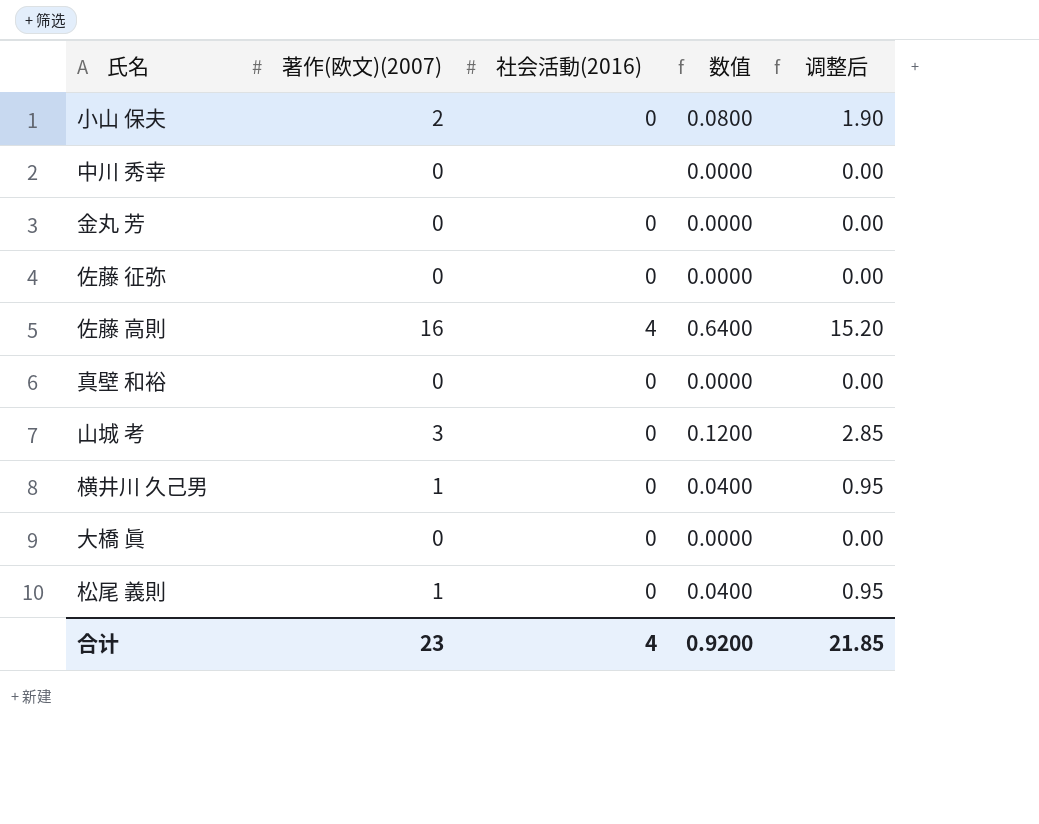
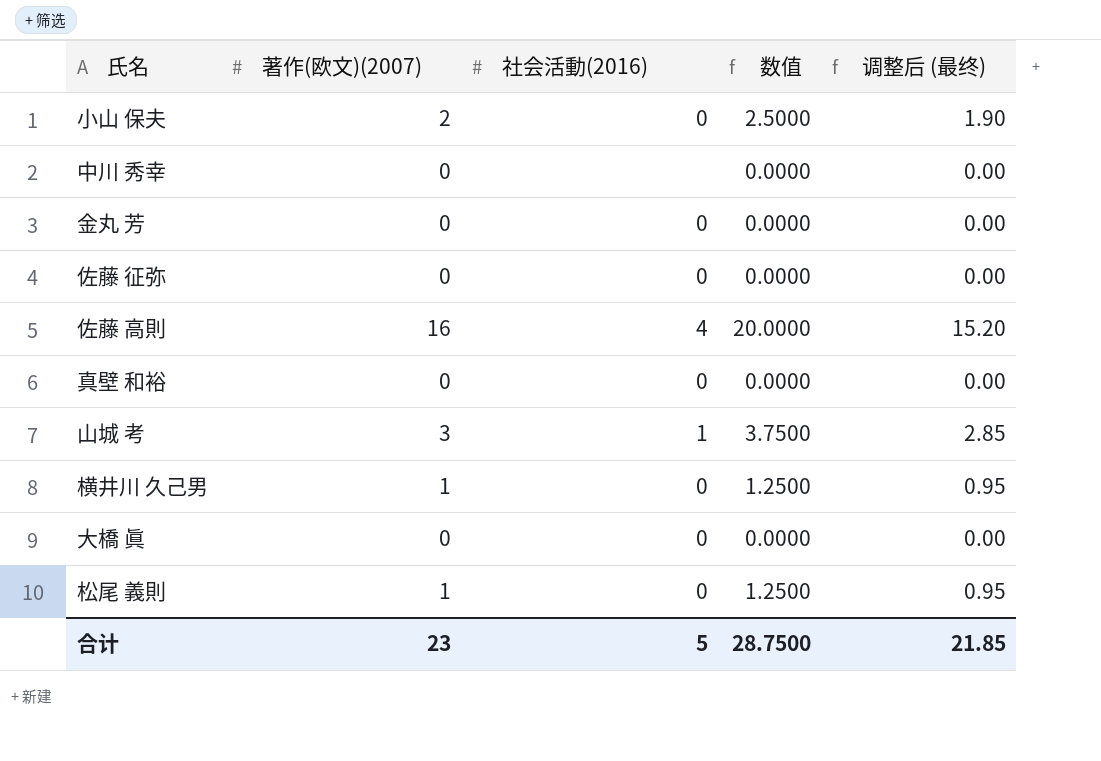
column 数值 | formula: [著作(欧文)(2007)] * 0.04 -> [著作(欧文)(2007)] * 1.25
column name: 调整后 -> 调整后 (最终)
山城 考 | 社会活動(2016): 0 -> 1
合计 | 社会活動(2016): 4 -> 5
合计 | 数值: 0.9200 -> 28.7500

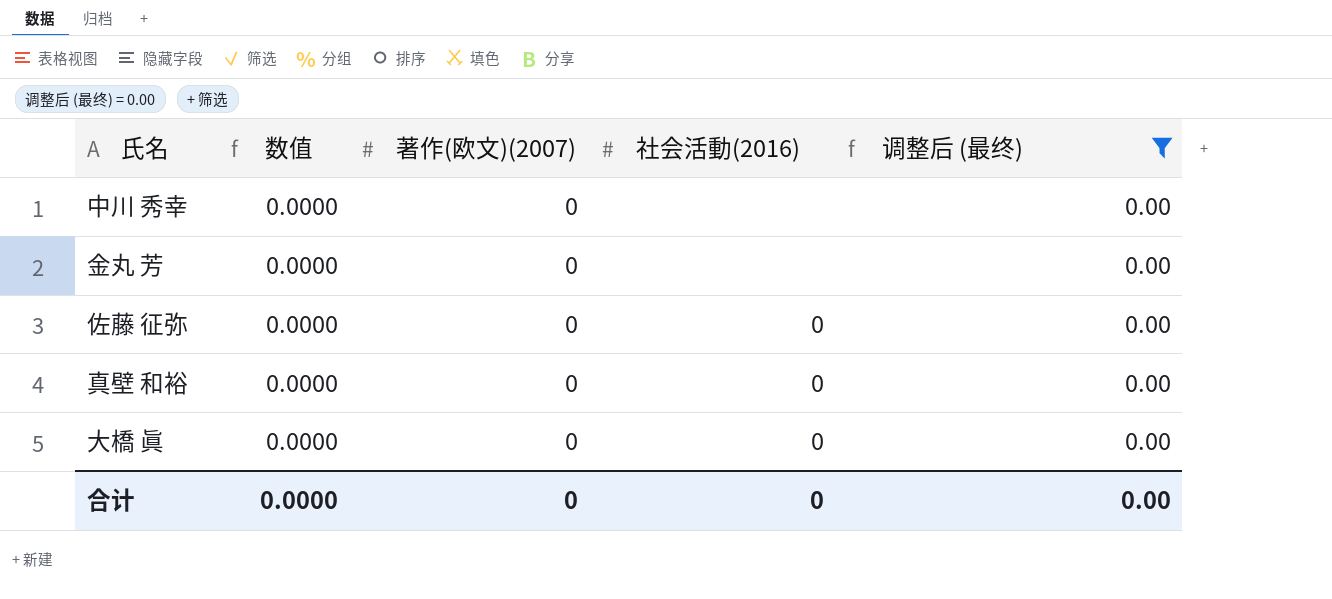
filter: none -> 调整后 (最终) = 0.00
column 数值 | position: 4 -> 2
金丸 芳 | 社会活動(2016): 0 -> none
合计 | 数值: 28.7500 -> 0.0000
合计 | 著作(欧文)(2007): 23 -> 0
合计 | 社会活動(2016): 5 -> 0
合计 | 调整后 (最终): 21.85 -> 0.00

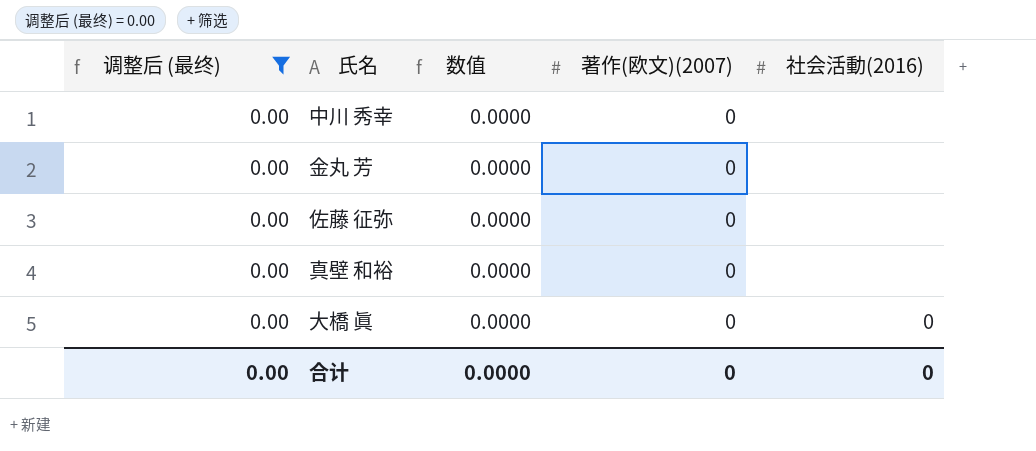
column 调整后 (最终) | position: 5 -> 1
佐藤 征弥 | 社会活動(2016): 0 -> none
真壁 和裕 | 社会活動(2016): 0 -> none

